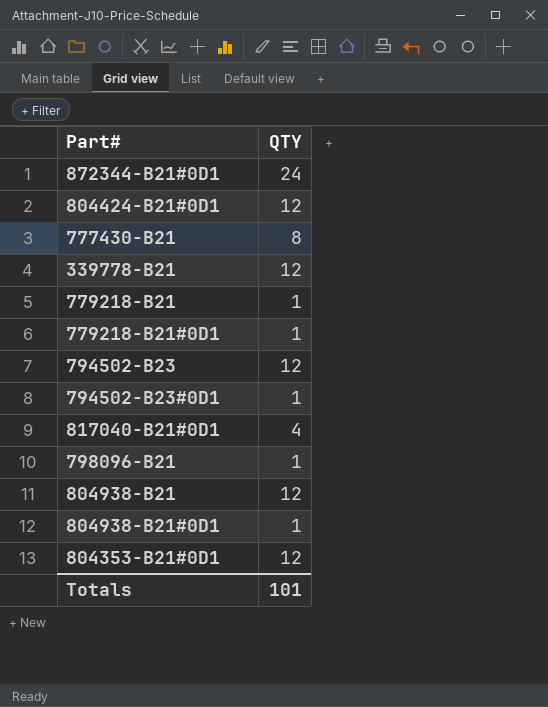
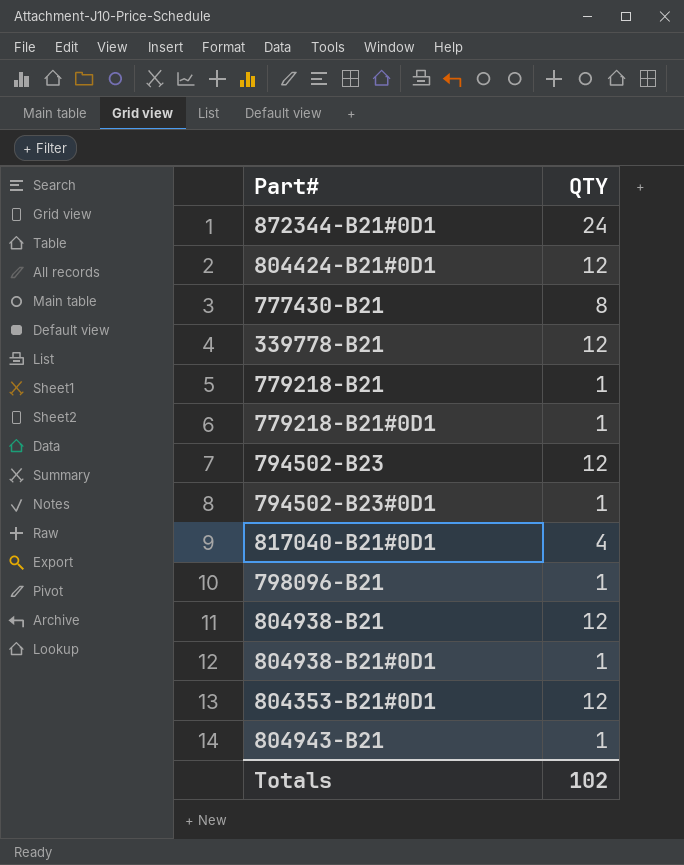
row 804943-B21: none -> 1
Totals | QTY: 101 -> 102

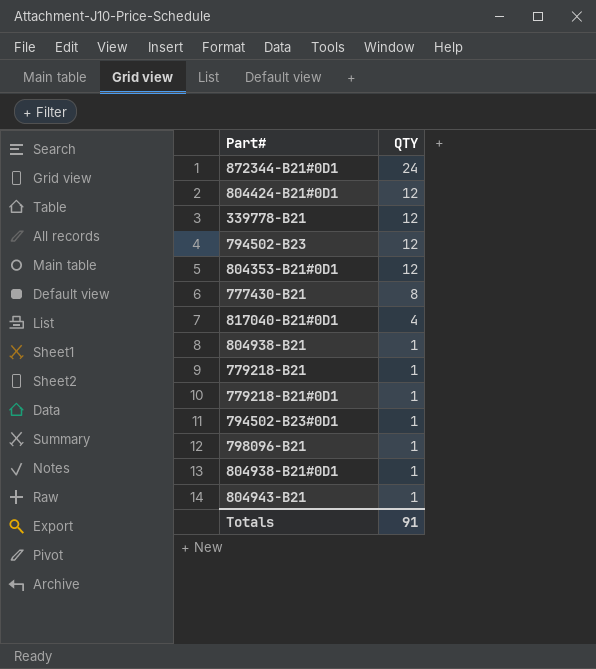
row order: none -> QTY descending
804938-B21 | QTY: 12 -> 1
Totals | QTY: 102 -> 91

